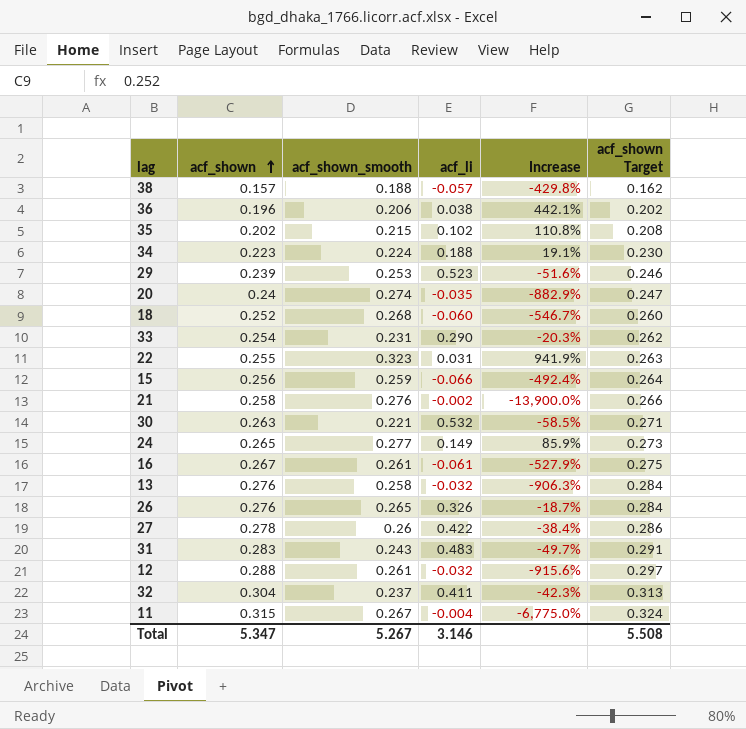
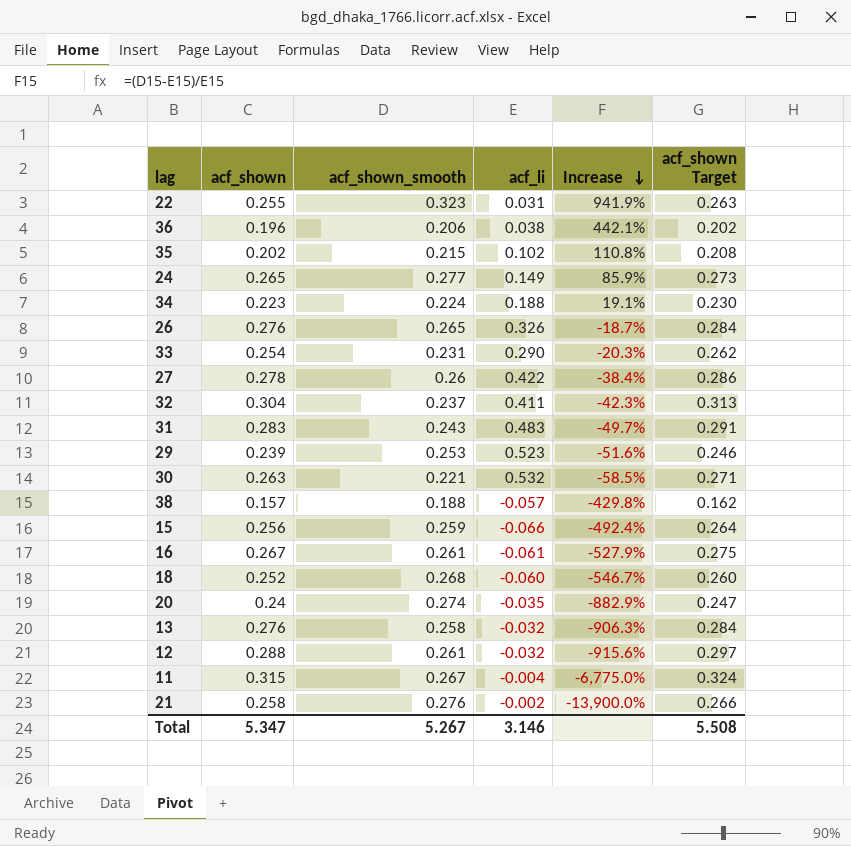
row order: acf_shown ascending -> Increase descending

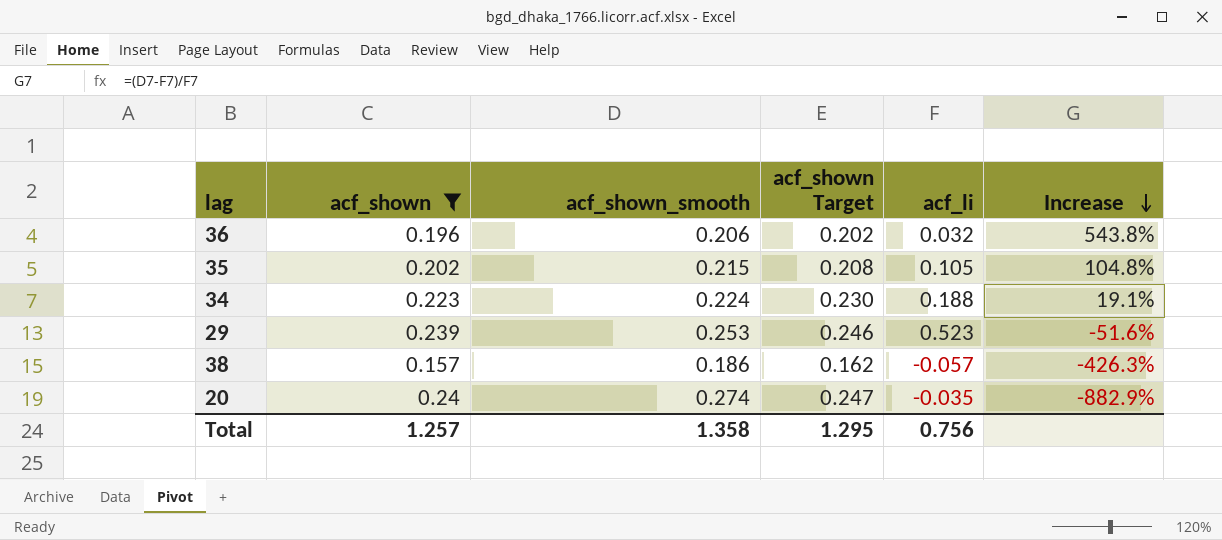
filter: none -> acf_shown <= 0.24
column acf_shown Target | position: 6 -> 4
36 | acf_li: 0.038 -> 0.032
36 | Increase: 442.1% -> 543.8%
35 | acf_li: 0.102 -> 0.105
35 | Increase: 110.8% -> 104.8%
38 | acf_shown_smooth: 0.188 -> 0.186
38 | Increase: -429.8% -> -426.3%
Total | acf_shown: 5.347 -> 1.257
Total | acf_shown_smooth: 5.267 -> 1.358
Total | acf_shown Target: 5.508 -> 1.295
Total | acf_li: 3.146 -> 0.756

